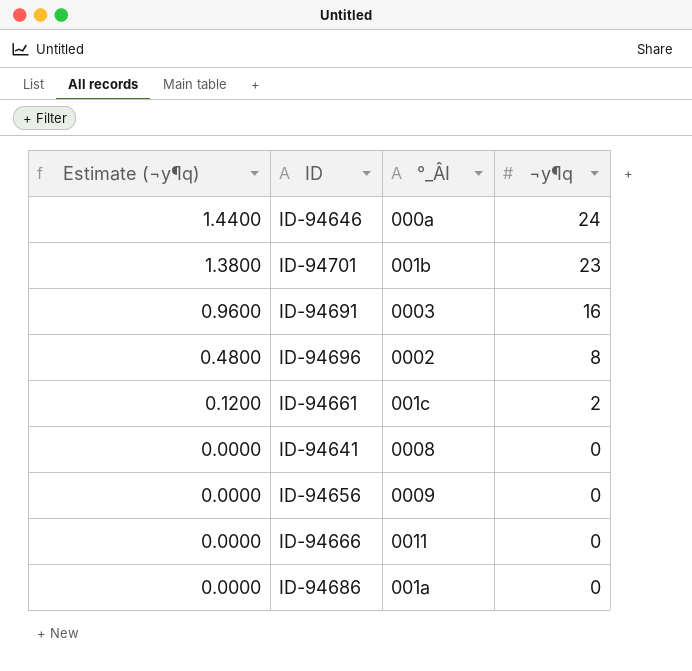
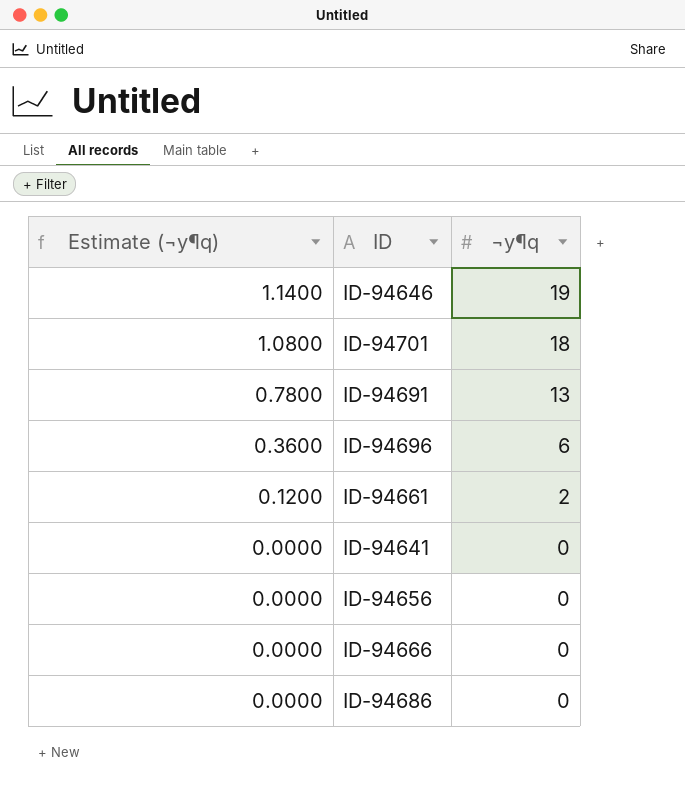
column °_ÂI | position: 3 -> none
ID-94646 | Estimate (¬y¶q): 1.4400 -> 1.1400
ID-94646 | ¬y¶q: 24 -> 19
ID-94701 | Estimate (¬y¶q): 1.3800 -> 1.0800
ID-94701 | ¬y¶q: 23 -> 18
ID-94691 | Estimate (¬y¶q): 0.9600 -> 0.7800
ID-94691 | ¬y¶q: 16 -> 13
ID-94696 | Estimate (¬y¶q): 0.4800 -> 0.3600
ID-94696 | ¬y¶q: 8 -> 6

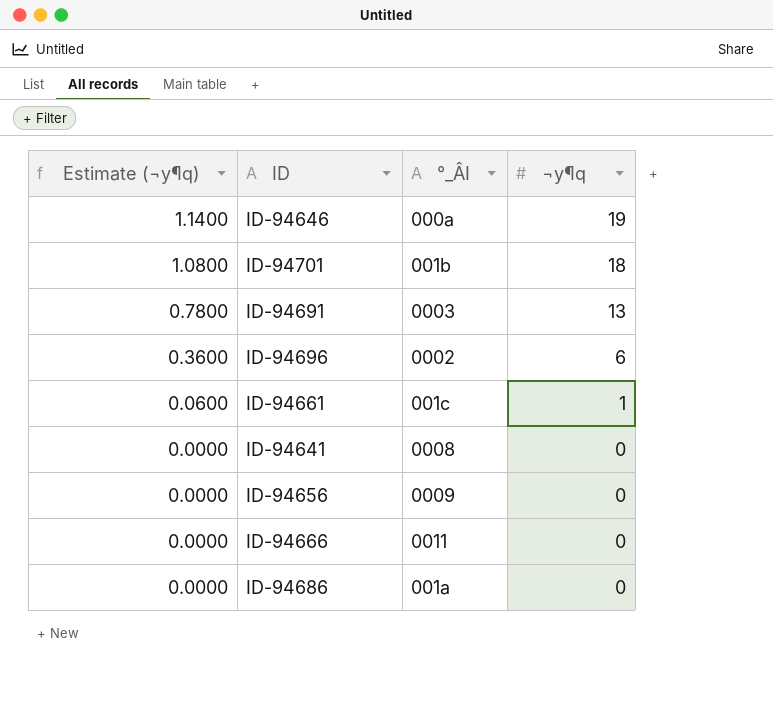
column °_ÂI | position: none -> 3
ID-94661 | Estimate (¬y¶q): 0.1200 -> 0.0600
ID-94661 | ¬y¶q: 2 -> 1

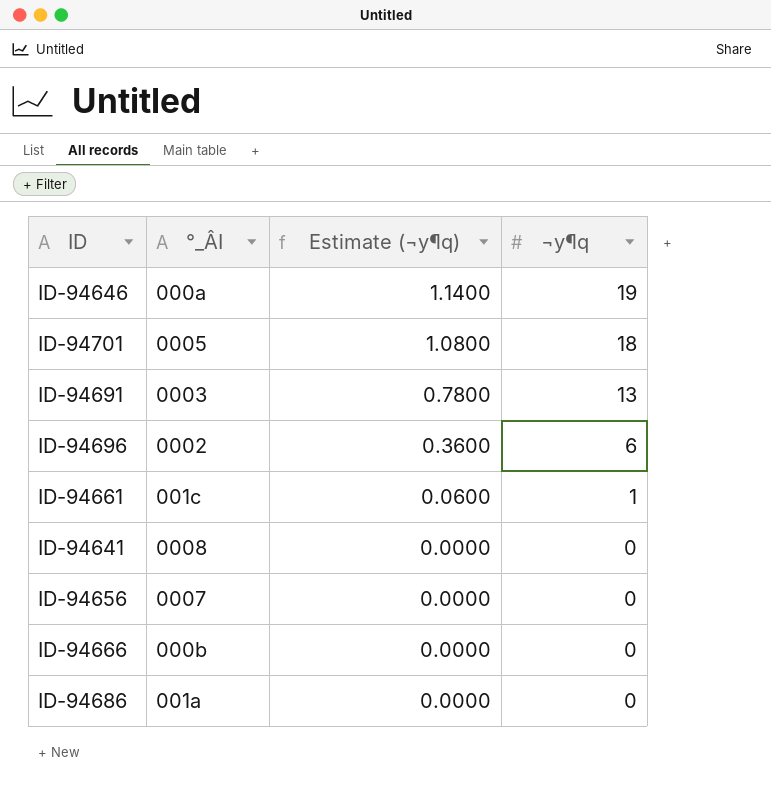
column Estimate (¬y¶q) | position: 1 -> 3
ID-94701 | °_ÂI: 001b -> 0005
ID-94656 | °_ÂI: 0009 -> 0007
ID-94666 | °_ÂI: 0011 -> 000b

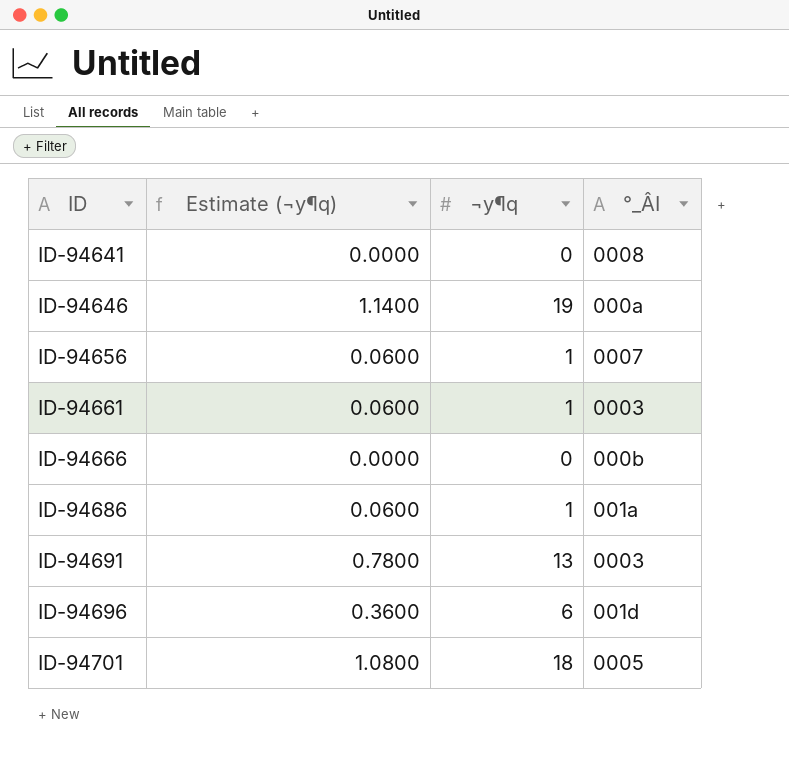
row order: Estimate (¬y¶q) descending -> ID ascending
column °_ÂI | position: 2 -> 4
ID-94656 | Estimate (¬y¶q): 0.0000 -> 0.0600
ID-94656 | ¬y¶q: 0 -> 1
ID-94661 | °_ÂI: 001c -> 0003
ID-94686 | Estimate (¬y¶q): 0.0000 -> 0.0600
ID-94686 | ¬y¶q: 0 -> 1
ID-94696 | °_ÂI: 0002 -> 001d

